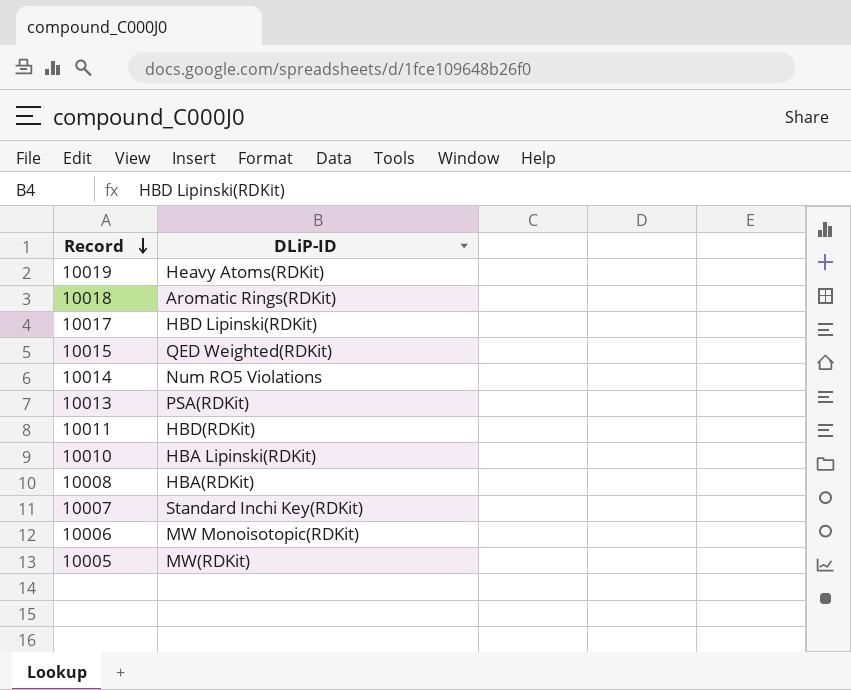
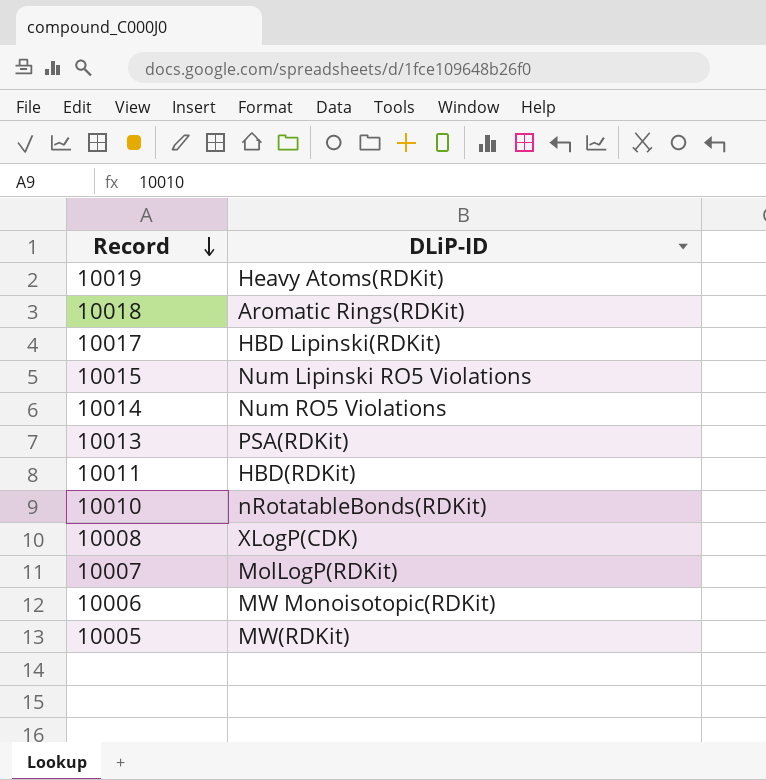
10015 | DLiP-ID: QED Weighted(RDKit) -> Num Lipinski RO5 Violations
10010 | DLiP-ID: HBA Lipinski(RDKit) -> nRotatableBonds(RDKit)
10008 | DLiP-ID: HBA(RDKit) -> XLogP(CDK)
10007 | DLiP-ID: Standard Inchi Key(RDKit) -> MolLogP(RDKit)

